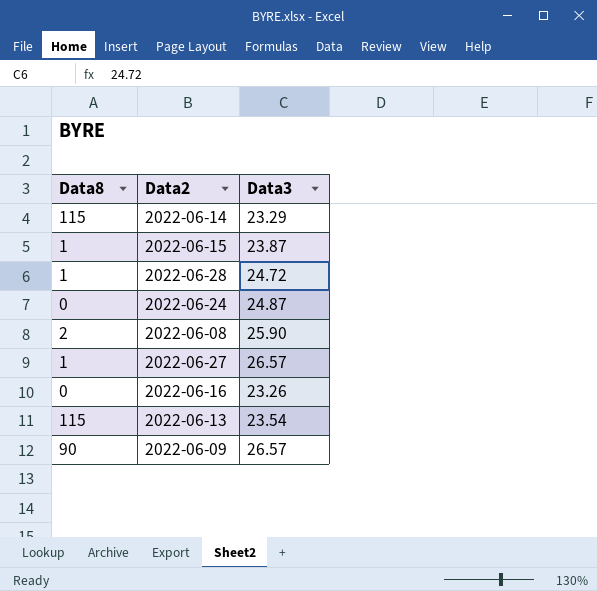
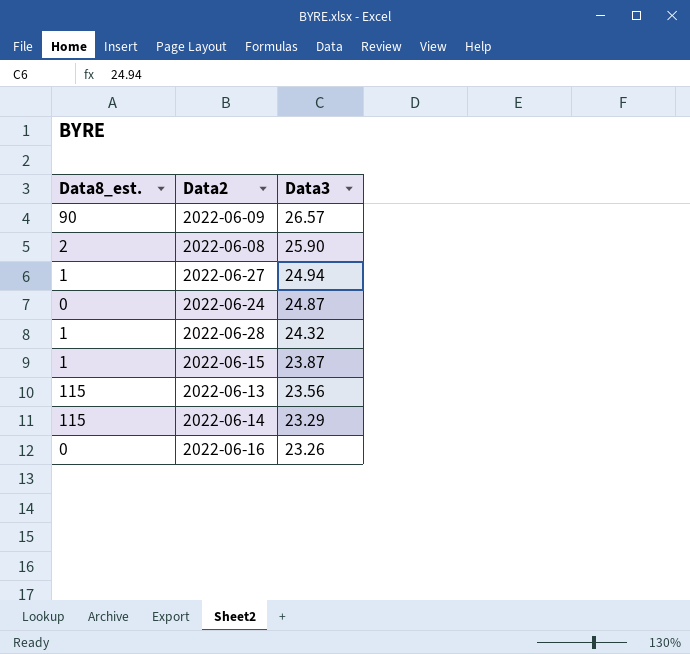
row order: none -> Data3 descending
column name: Data8 -> Data8_est.
2022-06-27 | Data3: 26.57 -> 24.94
2022-06-28 | Data3: 24.72 -> 24.32
2022-06-13 | Data3: 23.54 -> 23.56

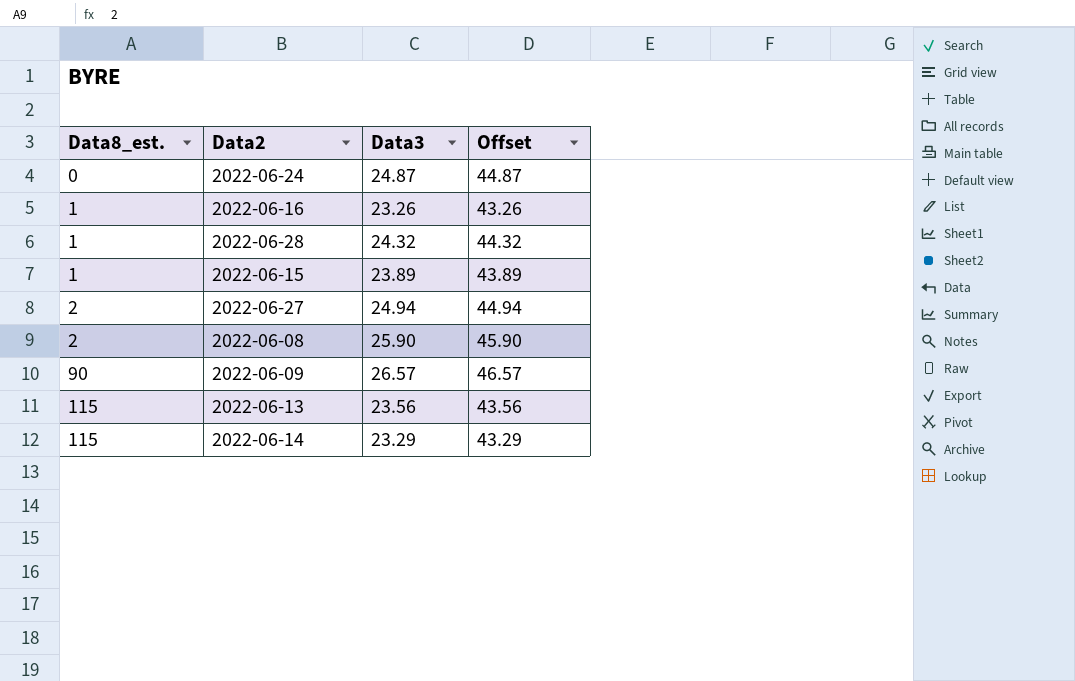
row order: Data3 descending -> Data8_est. ascending
column Offset | formula: none -> [Data3] + 20
2022-06-16 | Data8_est.: 0 -> 1
2022-06-15 | Data3: 23.87 -> 23.89
2022-06-27 | Data8_est.: 1 -> 2

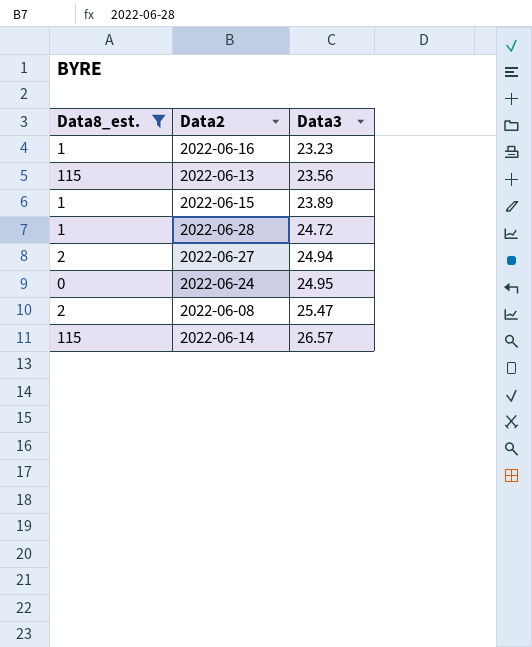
filter: none -> Data8_est. != 90
row order: Data8_est. ascending -> Data3 ascending
column Offset | formula: [Data3] + 20 -> none
2022-06-16 | Data3: 23.26 -> 23.23
2022-06-28 | Data3: 24.32 -> 24.72
2022-06-24 | Data3: 24.87 -> 24.95
2022-06-08 | Data3: 25.90 -> 25.47
2022-06-14 | Data3: 23.29 -> 26.57

